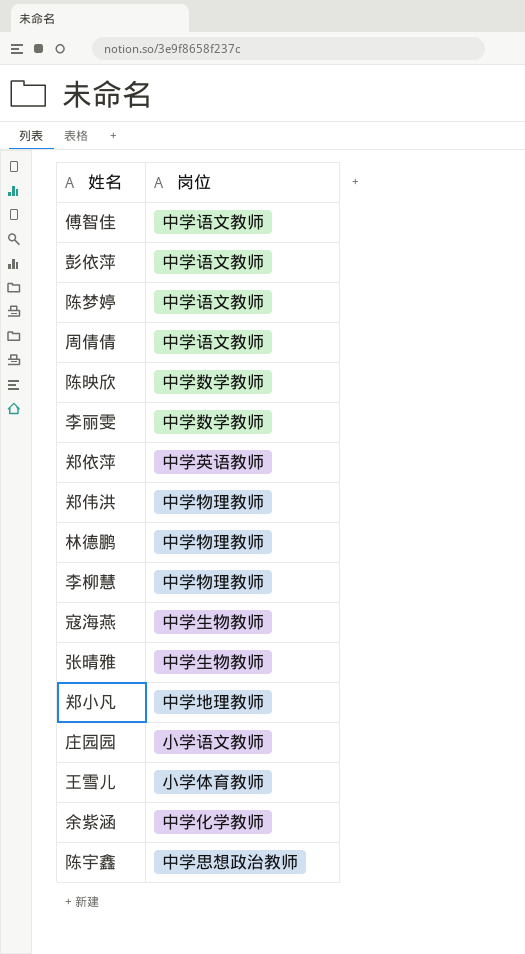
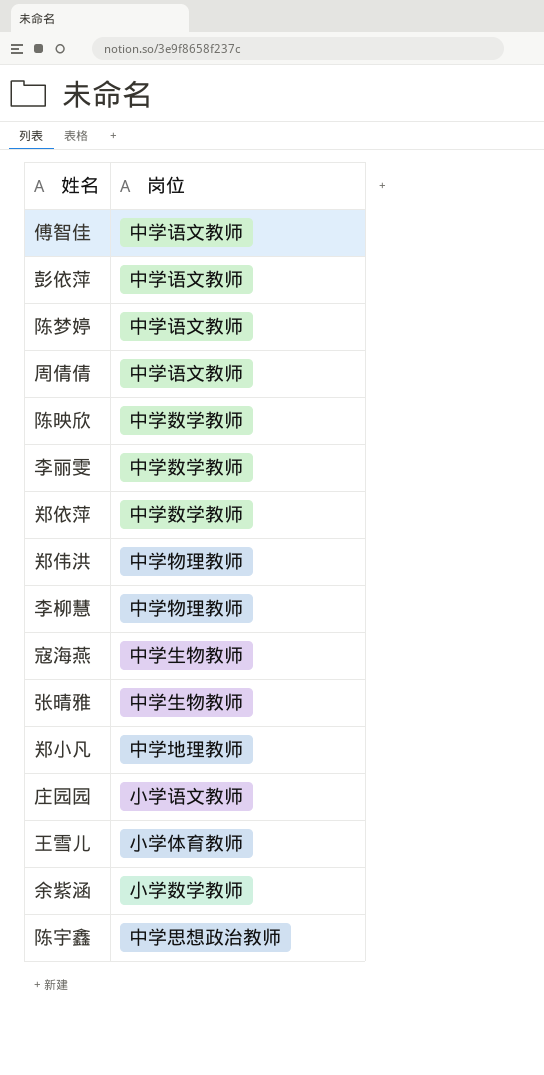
row 林德鹏: 中学物理教师 -> none
郑依萍 | 岗位: 中学英语教师 -> 中学数学教师
余紫涵 | 岗位: 中学化学教师 -> 小学数学教师

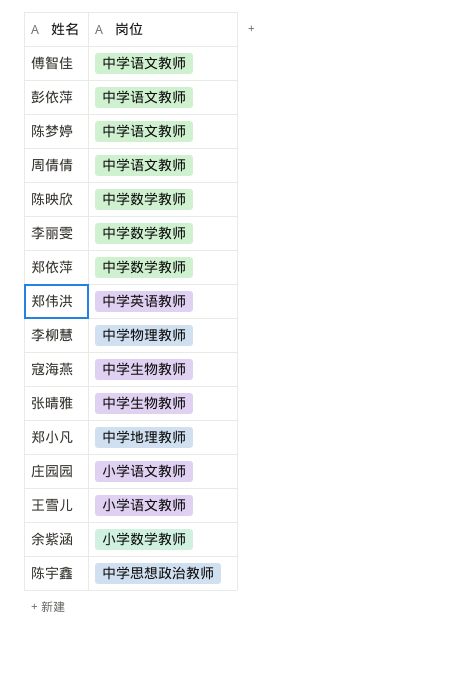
郑伟洪 | 岗位: 中学物理教师 -> 中学英语教师
王雪儿 | 岗位: 小学体育教师 -> 小学语文教师

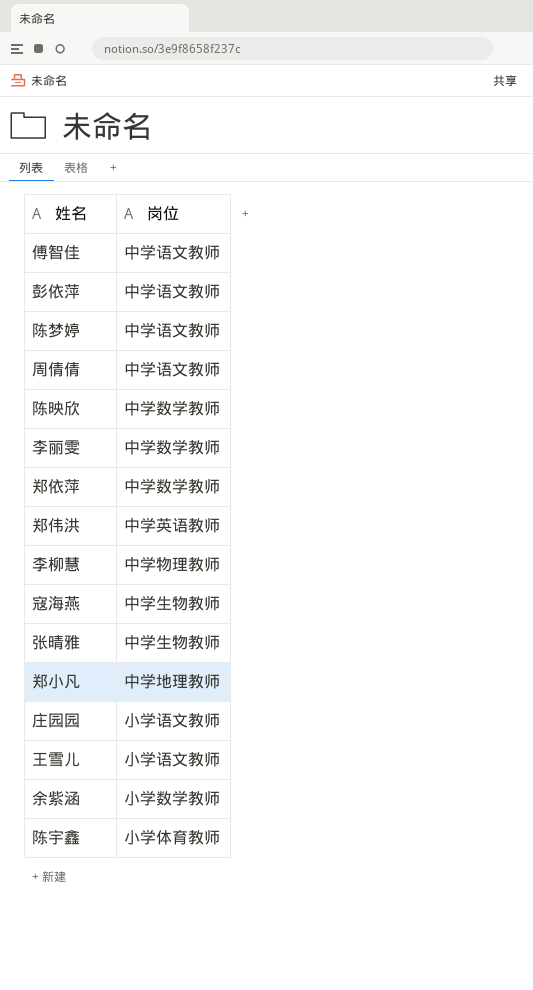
陈宇鑫 | 岗位: 中学思想政治教师 -> 小学体育教师

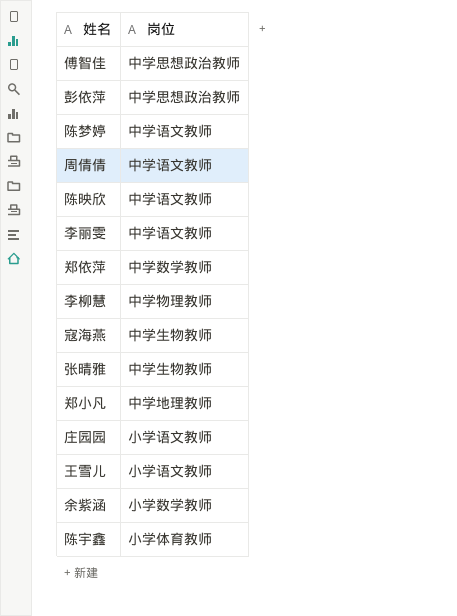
row 郑伟洪: 中学英语教师 -> none
傅智佳 | 岗位: 中学语文教师 -> 中学思想政治教师
彭依萍 | 岗位: 中学语文教师 -> 中学思想政治教师
陈映欣 | 岗位: 中学数学教师 -> 中学语文教师
李丽雯 | 岗位: 中学数学教师 -> 中学语文教师

